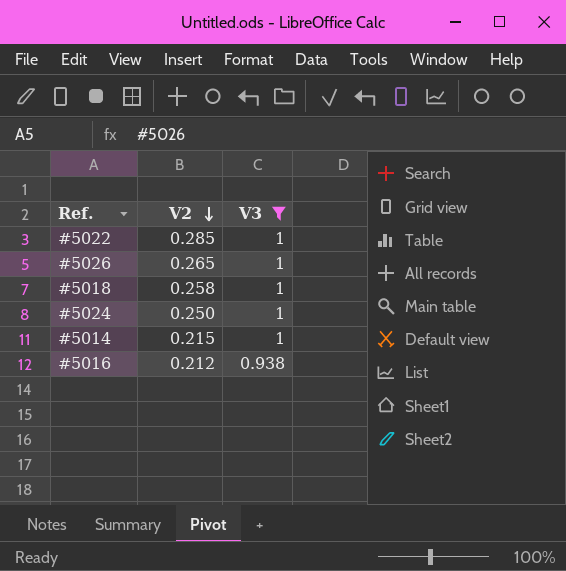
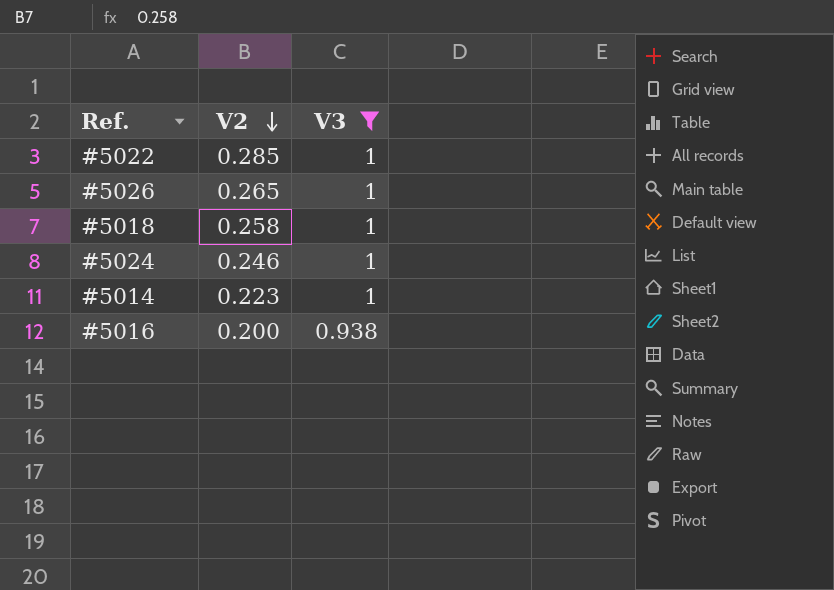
#5024 | V2: 0.250 -> 0.246
#5014 | V2: 0.215 -> 0.223
#5016 | V2: 0.212 -> 0.200

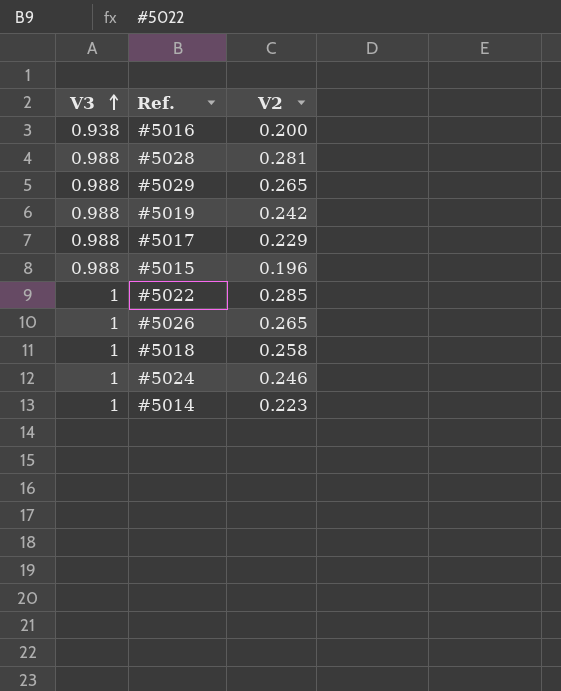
filter: V3 != 0.988 -> none
row order: V2 descending -> V3 ascending
column V3 | position: 3 -> 1

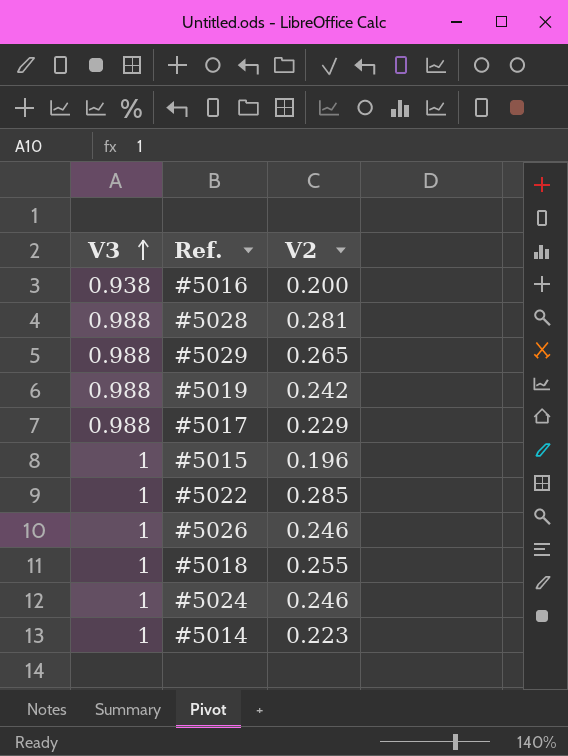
#5015 | V3: 0.988 -> 1
#5026 | V2: 0.265 -> 0.246
#5018 | V2: 0.258 -> 0.255

